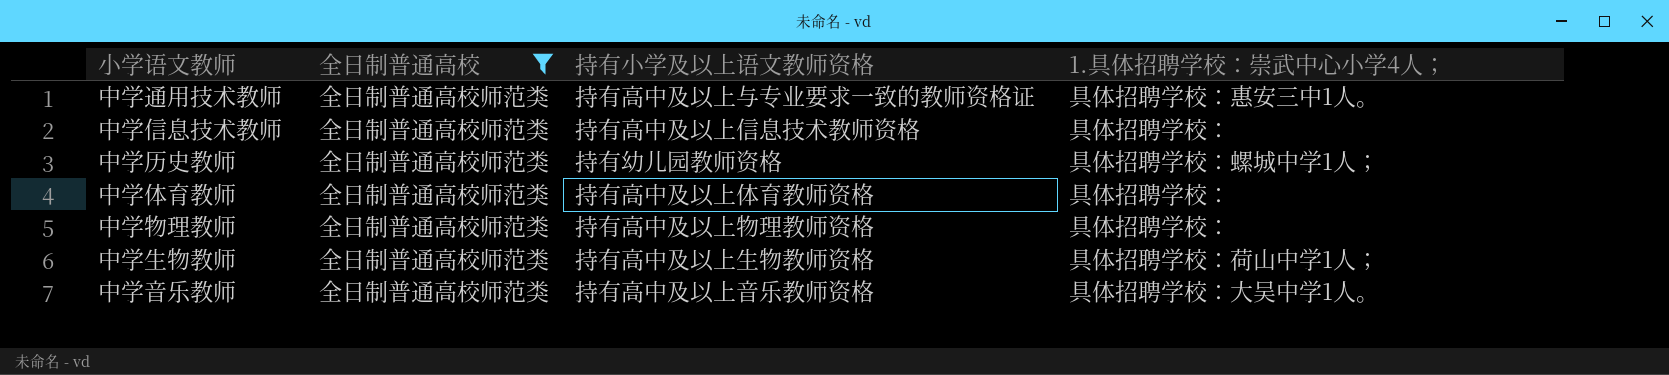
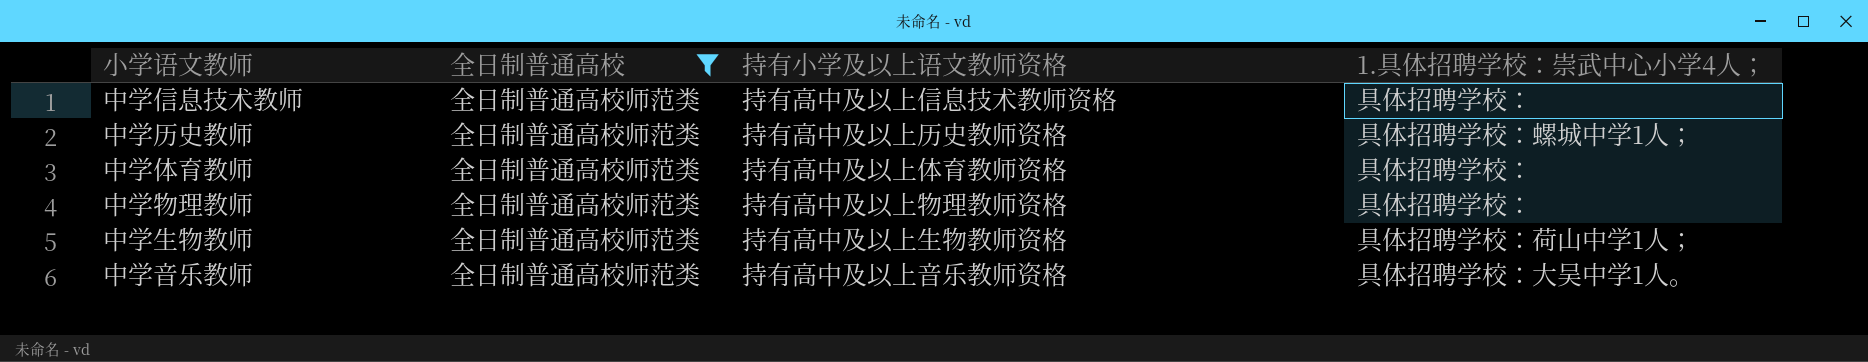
row 中学通用技术教师: 全日制普通高校师范类 | 持有高中及以上与专业要求一致的教师资格证 | 具体招聘学校：惠安三中1人。 -> none
中学历史教师 | 持有小学及以上语文教师资格: 持有幼儿园教师资格 -> 持有高中及以上历史教师资格

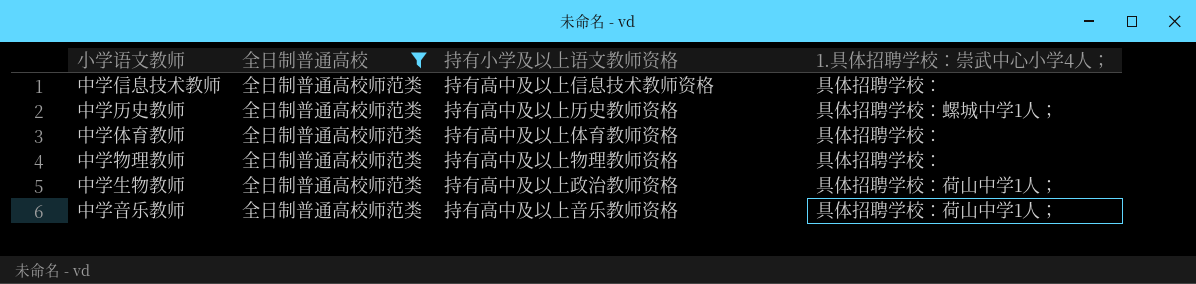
中学生物教师 | 持有小学及以上语文教师资格: 持有高中及以上生物教师资格 -> 持有高中及以上政治教师资格
中学音乐教师 | 1.具体招聘学校：崇武中心小学4人；: 具体招聘学校：大吴中学1人。 -> 具体招聘学校：荷山中学1人；

